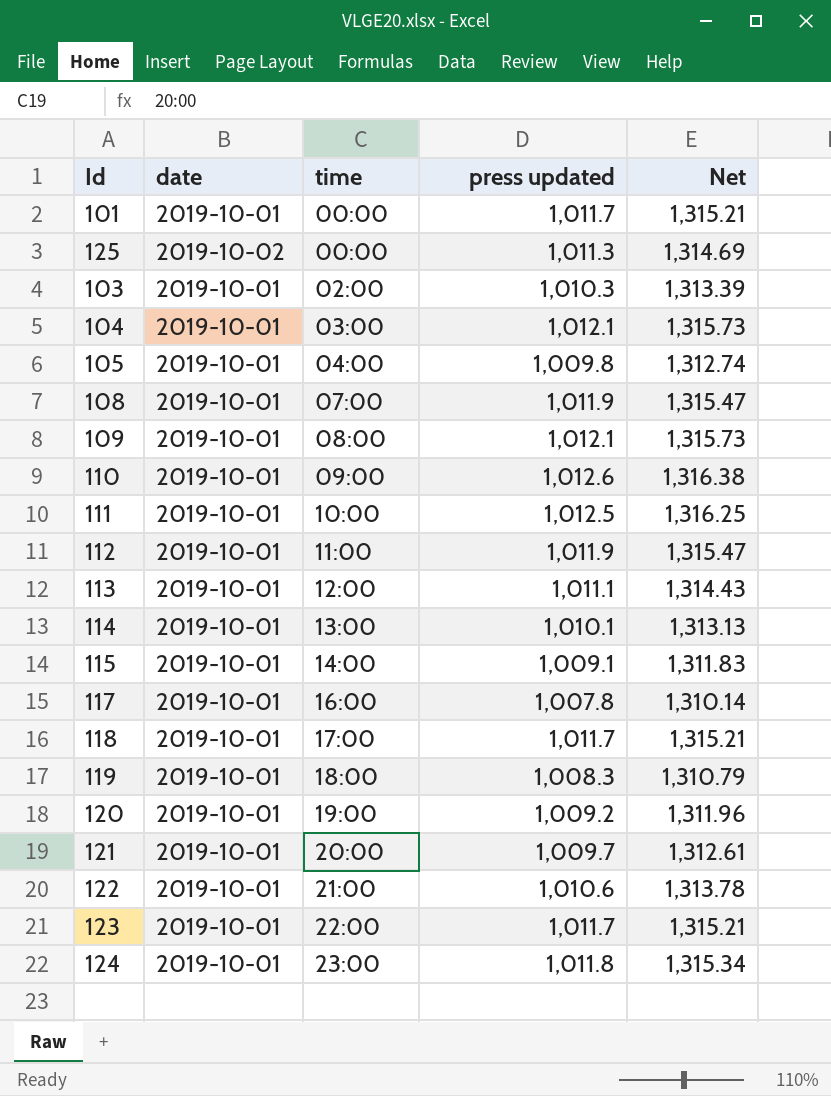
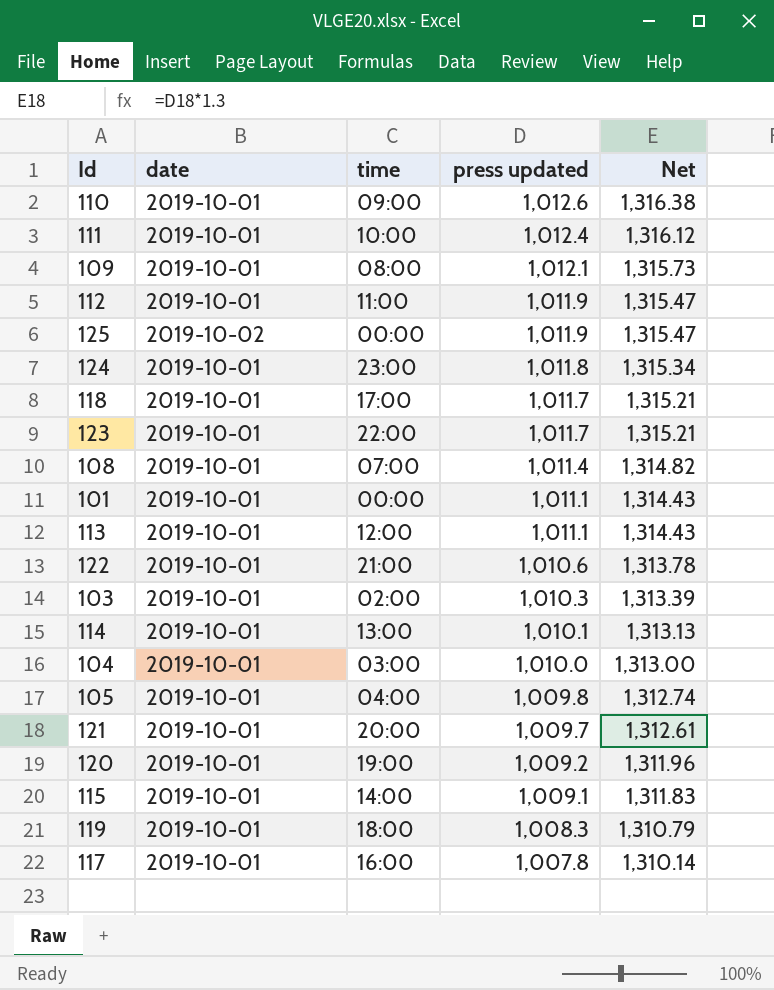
row order: time ascending -> press updated descending
111 | press updated: 1,012.5 -> 1,012.4
111 | Net: 1,316.25 -> 1,316.12
125 | press updated: 1,011.3 -> 1,011.9
125 | Net: 1,314.69 -> 1,315.47
108 | press updated: 1,011.9 -> 1,011.4
108 | Net: 1,315.47 -> 1,314.82
101 | press updated: 1,011.7 -> 1,011.1
101 | Net: 1,315.21 -> 1,314.43
104 | press updated: 1,012.1 -> 1,010.0
104 | Net: 1,315.73 -> 1,313.00

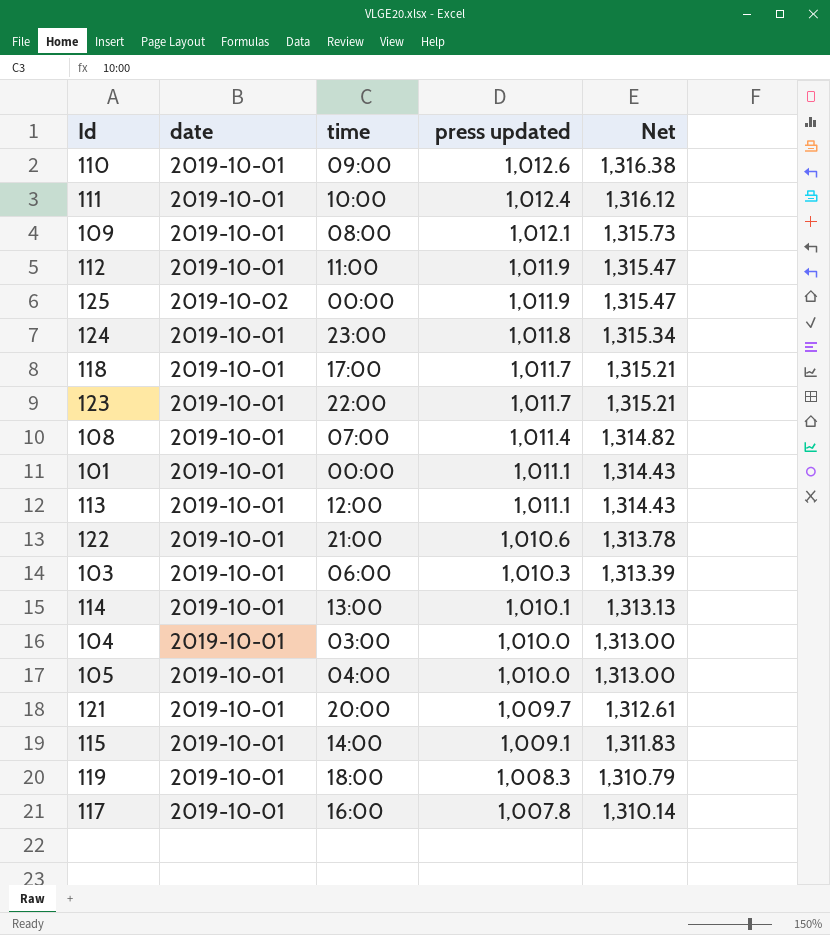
row 120: 2019-10-01 | 19:00 | 1,009.2 | 1,311.96 -> none
103 | time: 02:00 -> 06:00
105 | press updated: 1,009.8 -> 1,010.0
105 | Net: 1,312.74 -> 1,313.00

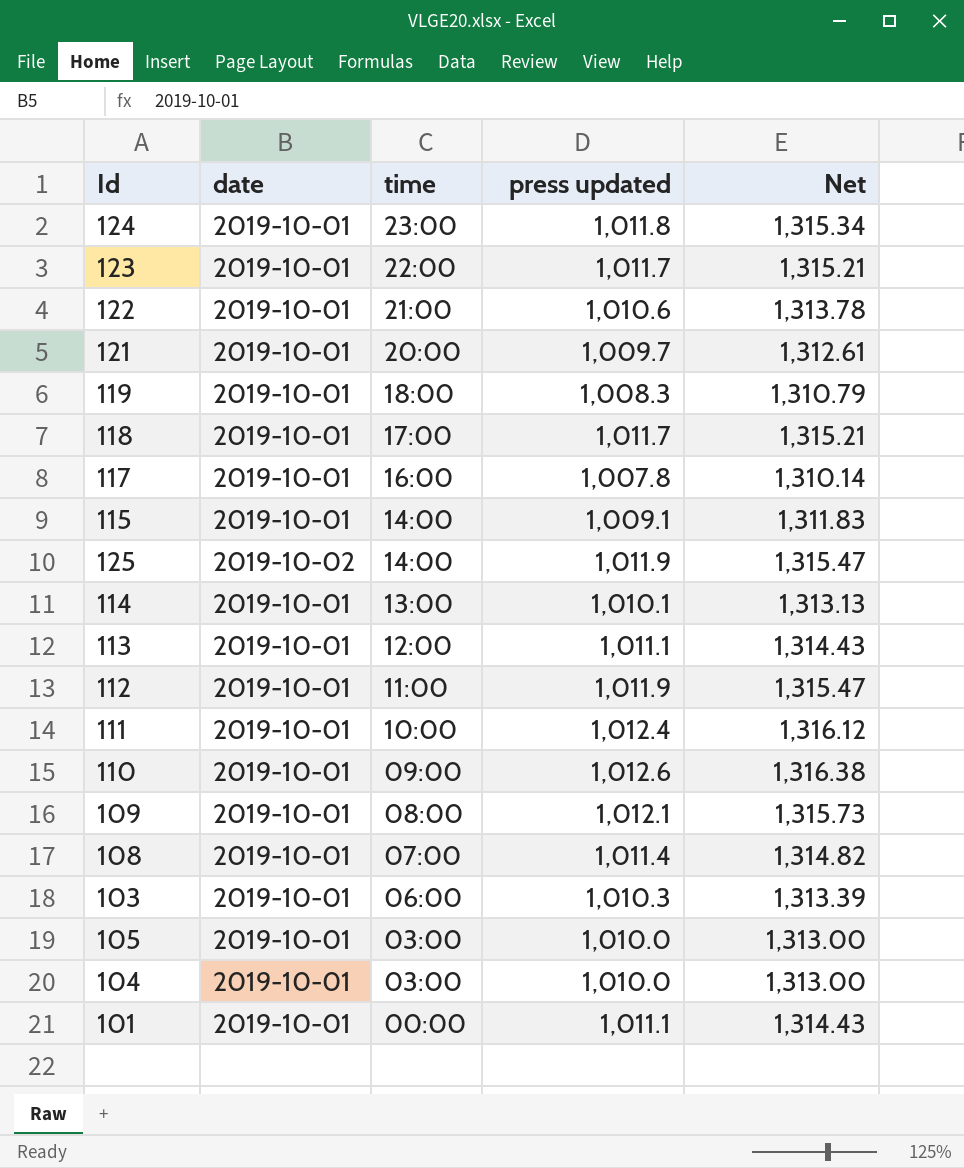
row order: press updated descending -> time descending
125 | time: 00:00 -> 14:00
105 | time: 04:00 -> 03:00

